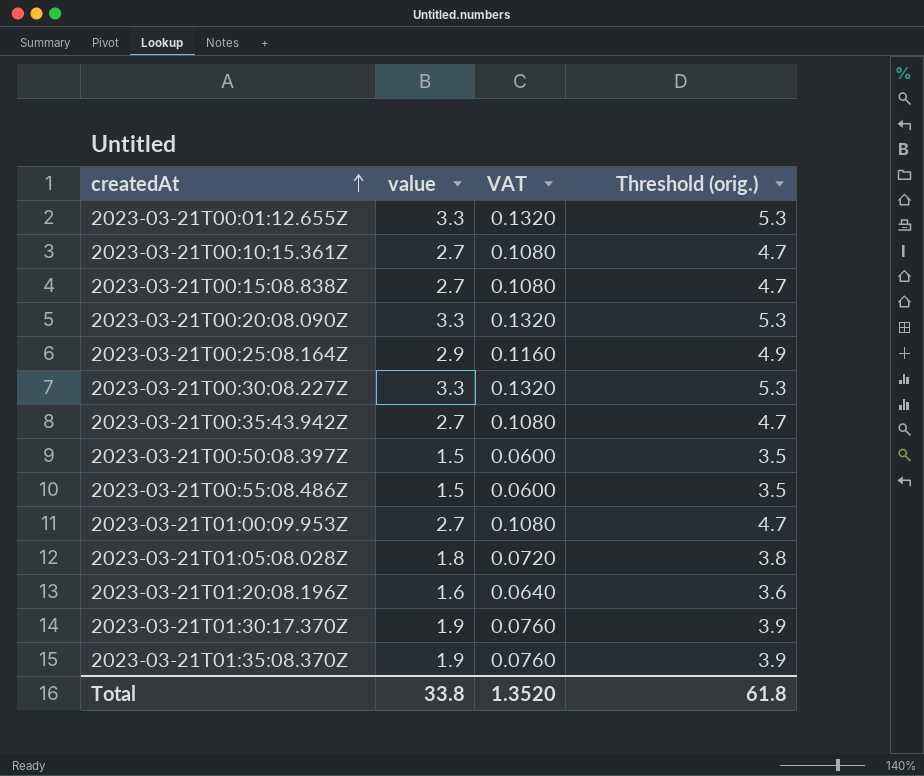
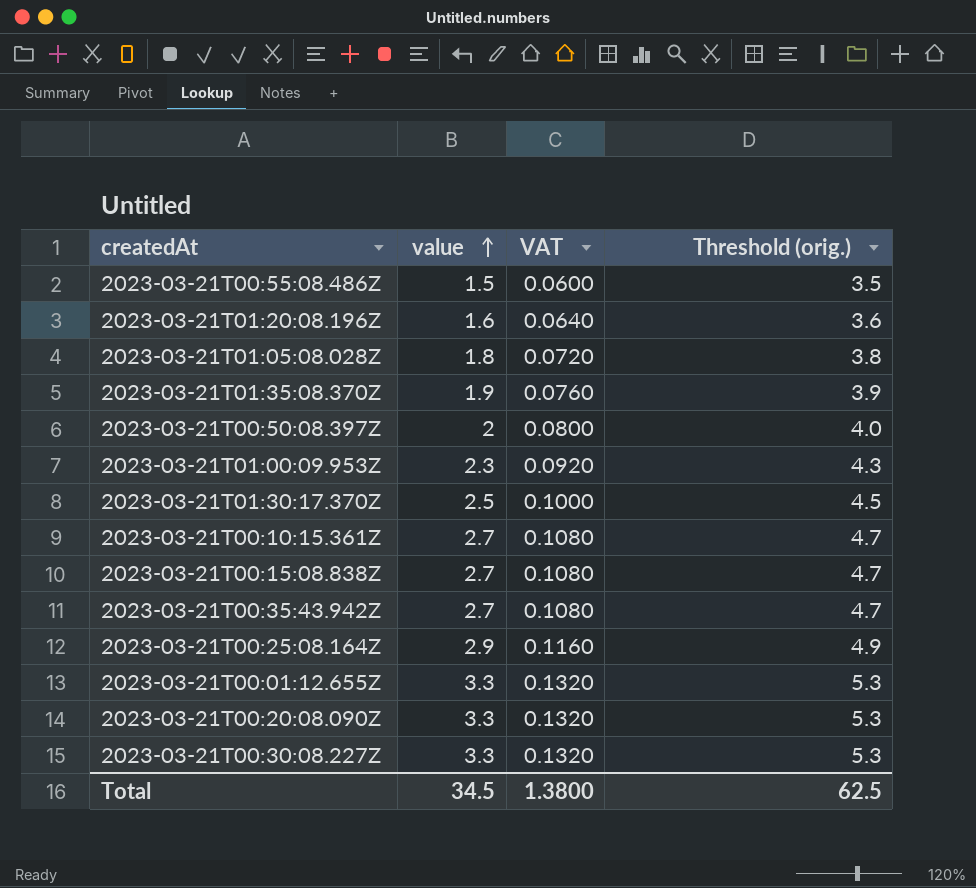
row order: createdAt ascending -> value ascending
2023-03-21T00:50:08.397Z | value: 1.5 -> 2
2023-03-21T00:50:08.397Z | VAT: 0.0600 -> 0.0800
2023-03-21T00:50:08.397Z | Threshold (orig.): 3.5 -> 4.0
2023-03-21T01:00:09.953Z | value: 2.7 -> 2.3
2023-03-21T01:00:09.953Z | VAT: 0.1080 -> 0.0920
2023-03-21T01:00:09.953Z | Threshold (orig.): 4.7 -> 4.3
2023-03-21T01:30:17.370Z | value: 1.9 -> 2.5
2023-03-21T01:30:17.370Z | VAT: 0.0760 -> 0.1000
2023-03-21T01:30:17.370Z | Threshold (orig.): 3.9 -> 4.5
Total | value: 33.8 -> 34.5
Total | VAT: 1.3520 -> 1.3800
Total | Threshold (orig.): 61.8 -> 62.5

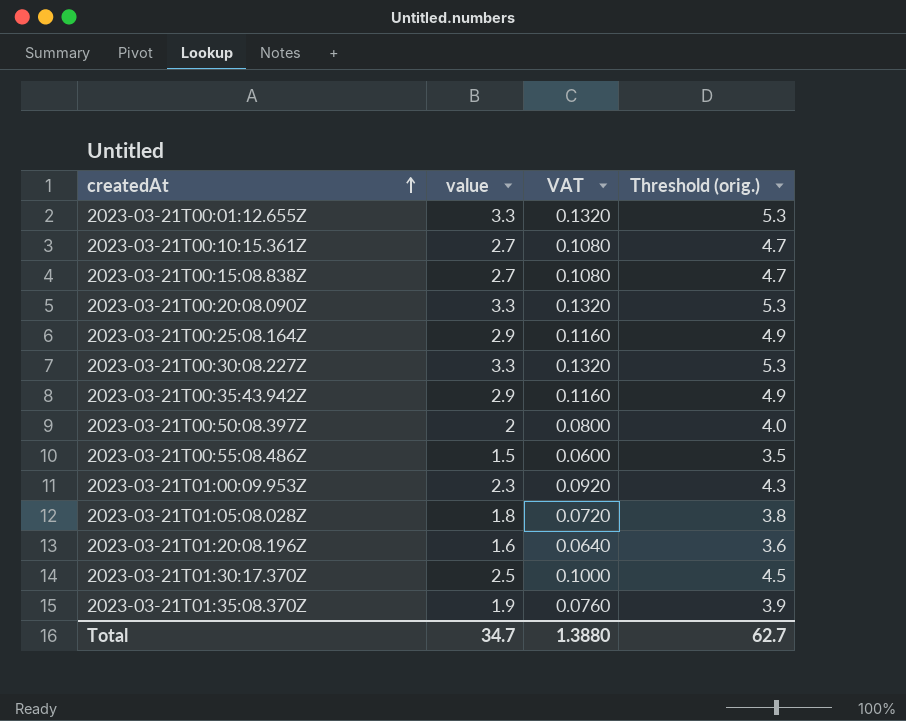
row order: value ascending -> createdAt ascending
2023-03-21T00:35:43.942Z | value: 2.7 -> 2.9
2023-03-21T00:35:43.942Z | VAT: 0.1080 -> 0.1160
2023-03-21T00:35:43.942Z | Threshold (orig.): 4.7 -> 4.9
Total | value: 34.5 -> 34.7
Total | VAT: 1.3800 -> 1.3880
Total | Threshold (orig.): 62.5 -> 62.7

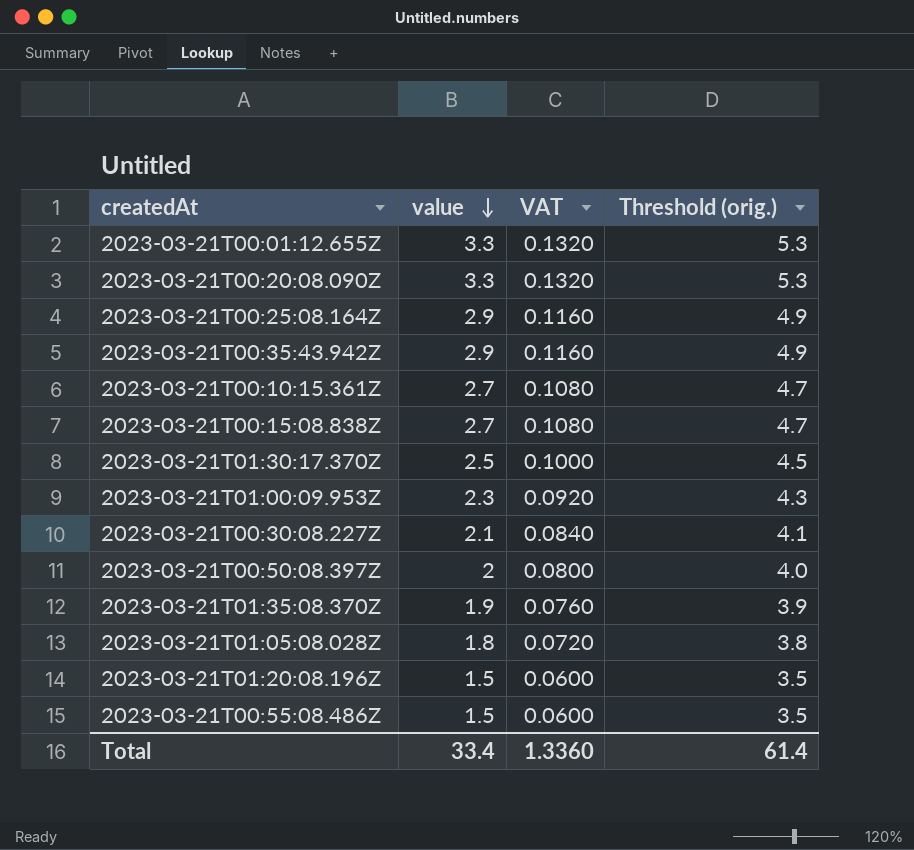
row order: createdAt ascending -> value descending
2023-03-21T00:30:08.227Z | value: 3.3 -> 2.1
2023-03-21T00:30:08.227Z | VAT: 0.1320 -> 0.0840
2023-03-21T00:30:08.227Z | Threshold (orig.): 5.3 -> 4.1
2023-03-21T01:20:08.196Z | value: 1.6 -> 1.5
2023-03-21T01:20:08.196Z | VAT: 0.0640 -> 0.0600
2023-03-21T01:20:08.196Z | Threshold (orig.): 3.6 -> 3.5
Total | value: 34.7 -> 33.4
Total | VAT: 1.3880 -> 1.3360
Total | Threshold (orig.): 62.7 -> 61.4

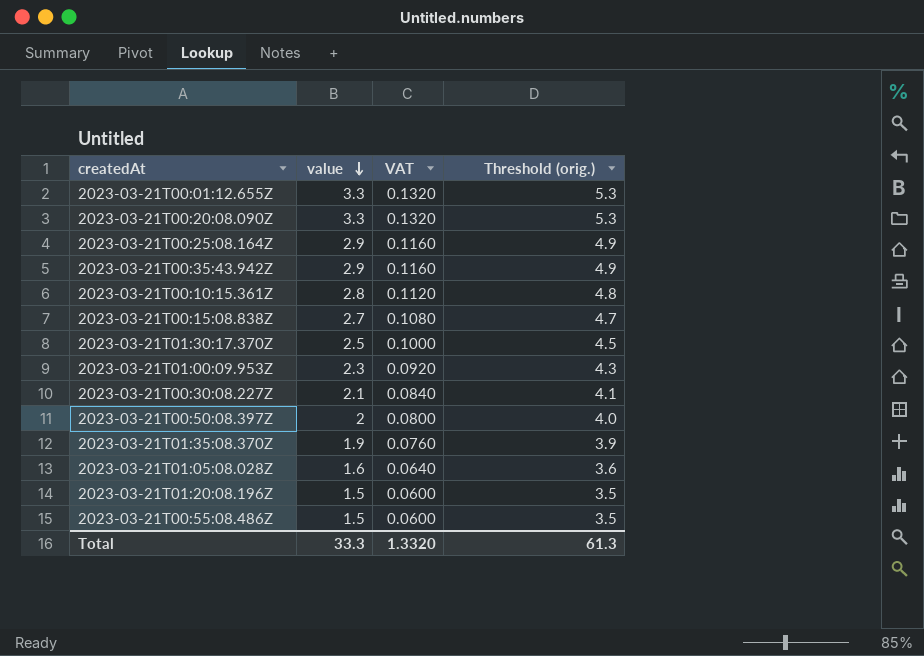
2023-03-21T00:10:15.361Z | value: 2.7 -> 2.8
2023-03-21T00:10:15.361Z | VAT: 0.1080 -> 0.1120
2023-03-21T00:10:15.361Z | Threshold (orig.): 4.7 -> 4.8
2023-03-21T01:05:08.028Z | value: 1.8 -> 1.6
2023-03-21T01:05:08.028Z | VAT: 0.0720 -> 0.0640
2023-03-21T01:05:08.028Z | Threshold (orig.): 3.8 -> 3.6
Total | value: 33.4 -> 33.3
Total | VAT: 1.3360 -> 1.3320
Total | Threshold (orig.): 61.4 -> 61.3

